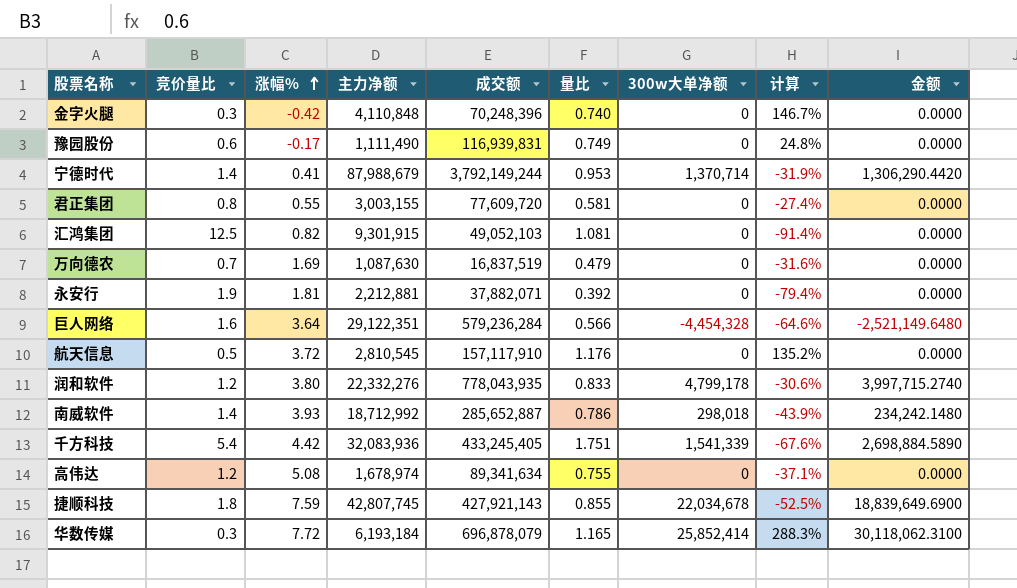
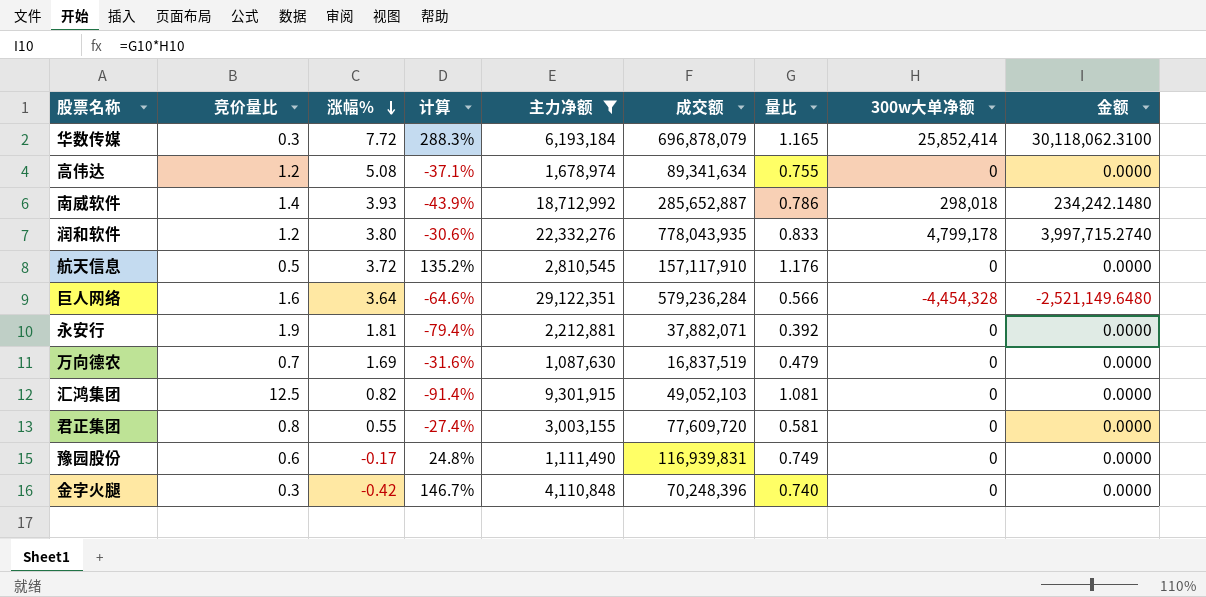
filter: none -> 主力净额 <= 29,122,351
row order: 涨幅% ascending -> 涨幅% descending
column 计算 | position: 8 -> 4

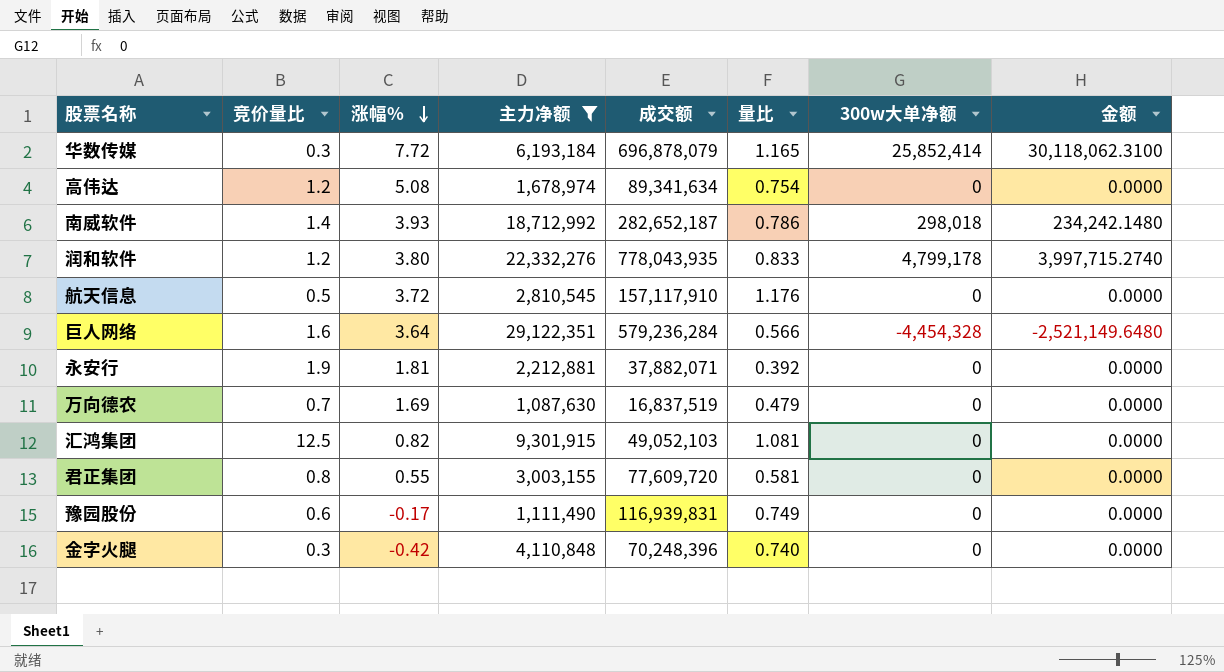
column 计算 | formula: ([量比] - [竞价量比]) / [竞价量比] -> none
高伟达 | 量比: 0.755 -> 0.754
南威软件 | 成交额: 285,652,887 -> 282,652,187

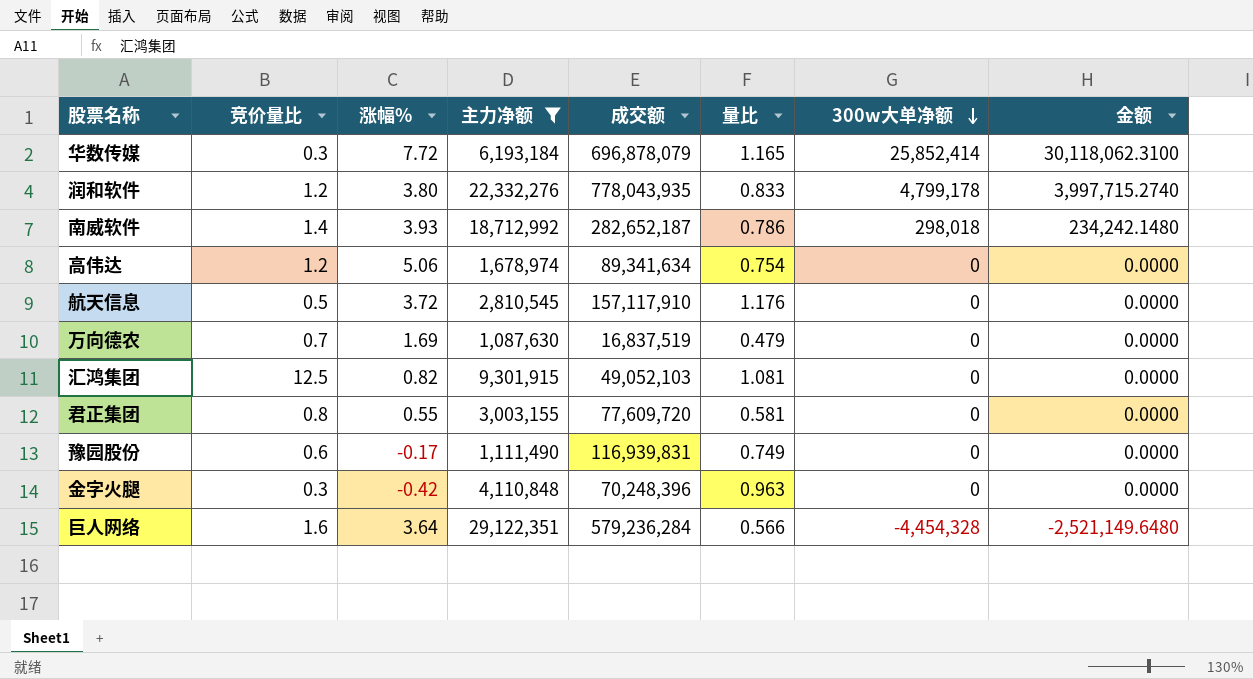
row order: 涨幅% descending -> 300w大单净额 descending
row 永安行: 1.9 | 1.81 | 2,212,881 | 37,882,071 | 0.392 | 0 | 0.0000 -> none
高伟达 | 涨幅%: 5.08 -> 5.06
金字火腿 | 量比: 0.740 -> 0.963

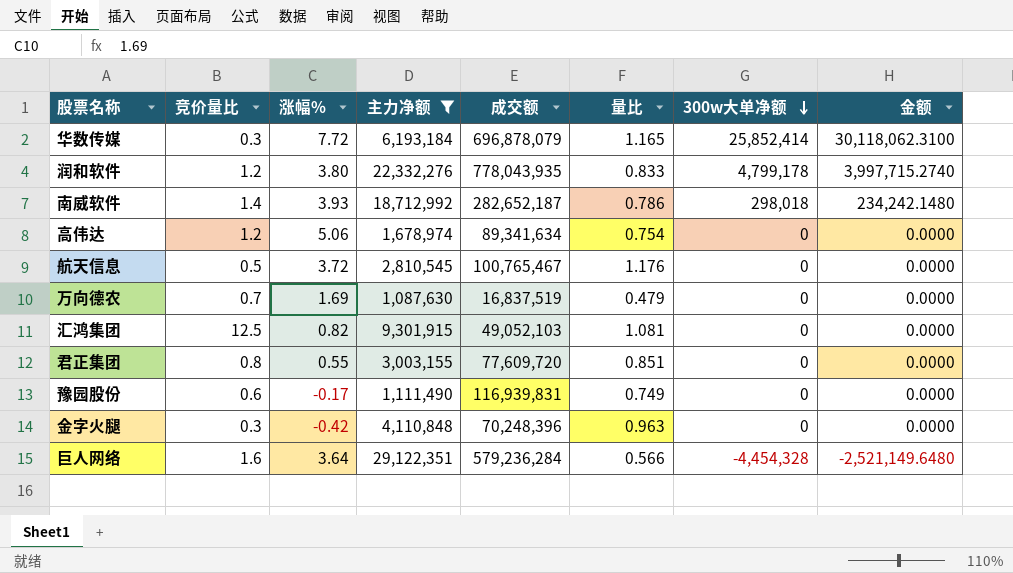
航天信息 | 成交额: 157,117,910 -> 100,765,467
君正集团 | 量比: 0.581 -> 0.851

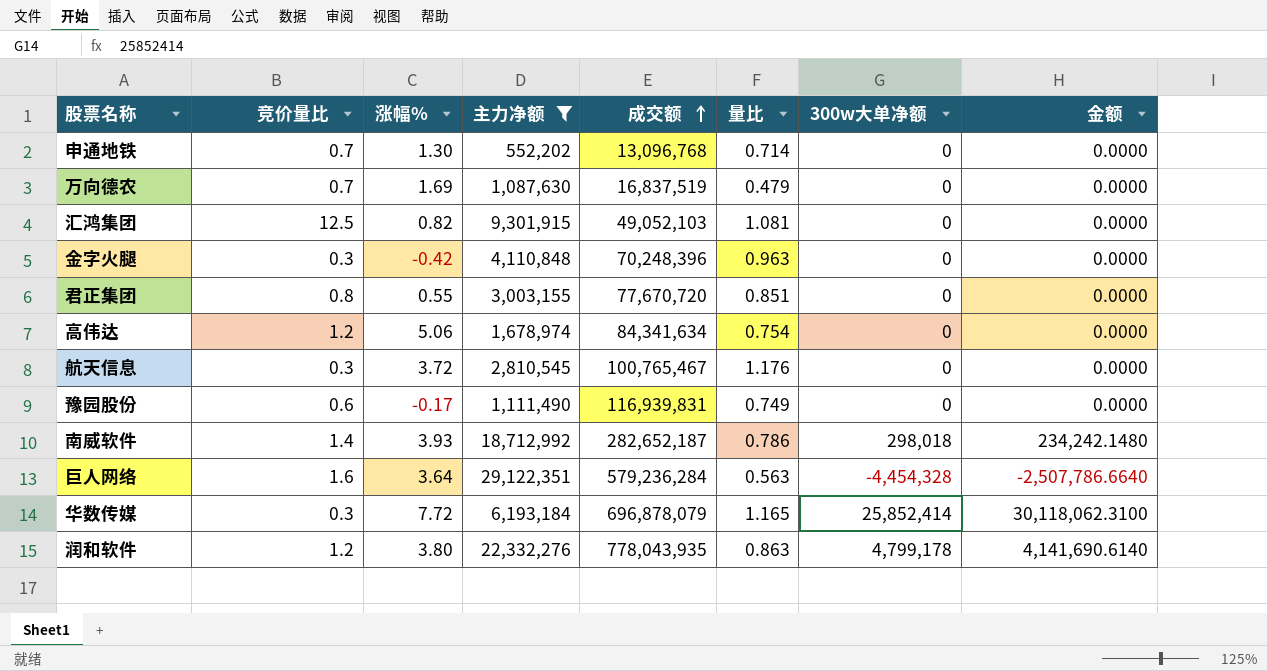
row order: 300w大单净额 descending -> 成交额 ascending
row 申通地铁: none -> 0.7 | 1.30 | 552,202 | 13,096,768 | 0.714 | 0 | 0.0000
君正集团 | 成交额: 77,609,720 -> 77,670,720
高伟达 | 成交额: 89,341,634 -> 84,341,634
航天信息 | 竞价量比: 0.5 -> 0.3
巨人网络 | 量比: 0.566 -> 0.563
巨人网络 | 金额: -2,521,149.6480 -> -2,507,786.6640
润和软件 | 量比: 0.833 -> 0.863
润和软件 | 金额: 3,997,715.2740 -> 4,141,690.6140

